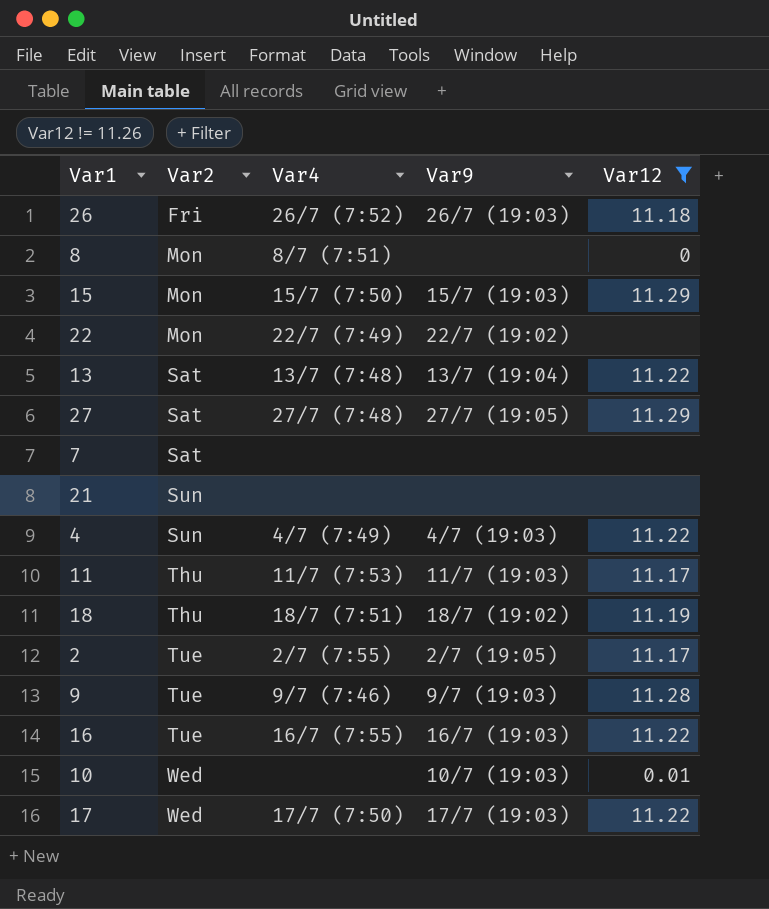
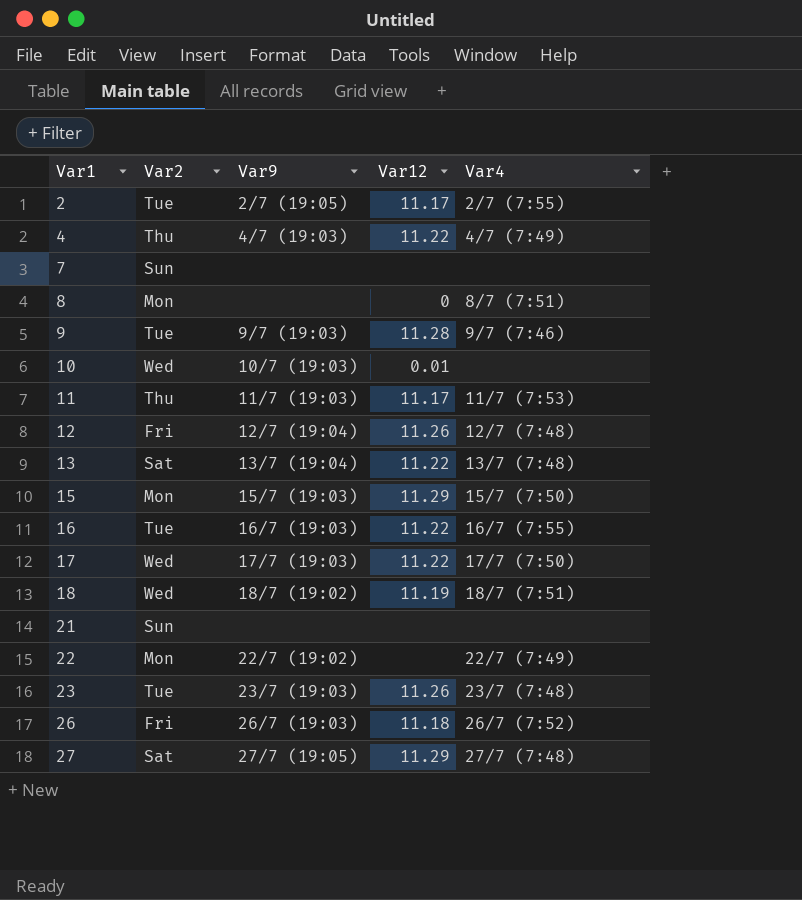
filter: Var12 != 11.26 -> none
row order: Var2 ascending -> Var1 ascending
column Var4 | position: 3 -> 5
4 | Var2: Sun -> Thu
7 | Var2: Sat -> Sun
18 | Var2: Thu -> Wed

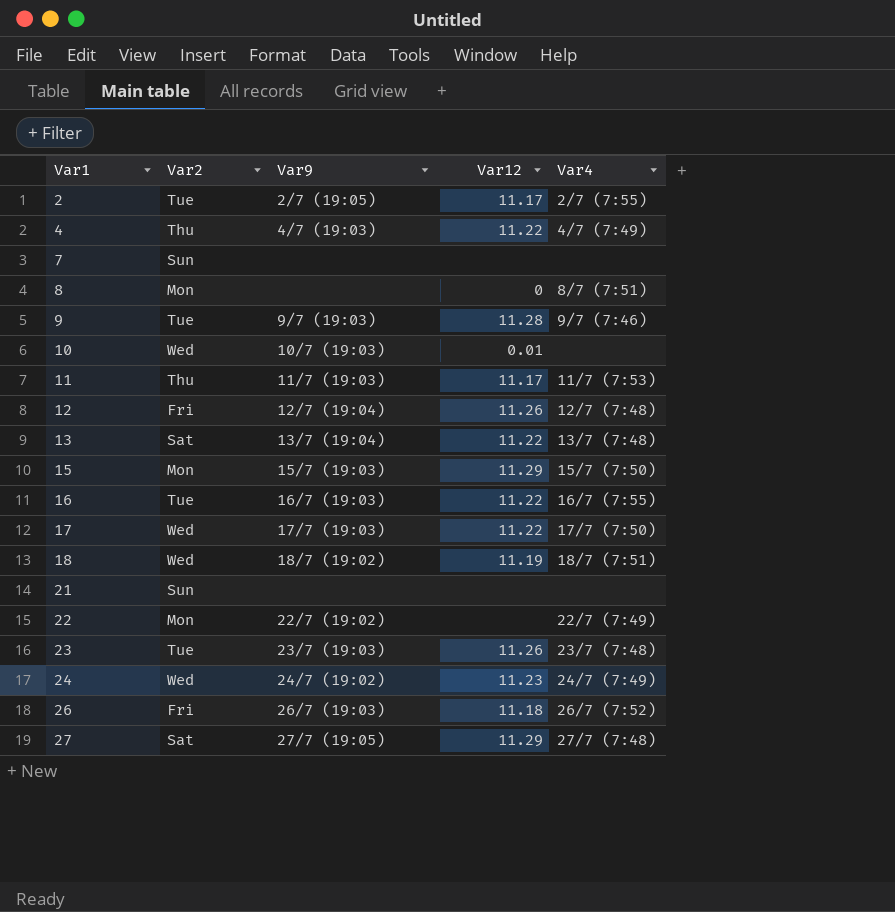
row 24: none -> Wed | 24/7 (19:02) | 11.23 | 24/7 (7:49)

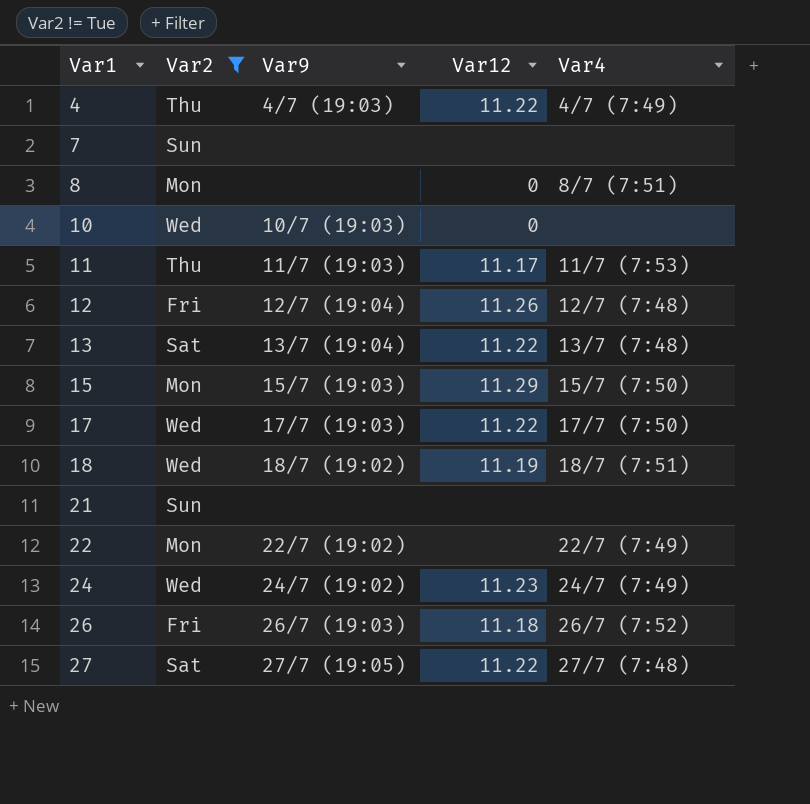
filter: none -> Var2 != Tue
10 | Var12: 0.01 -> 0
27 | Var12: 11.29 -> 11.22

